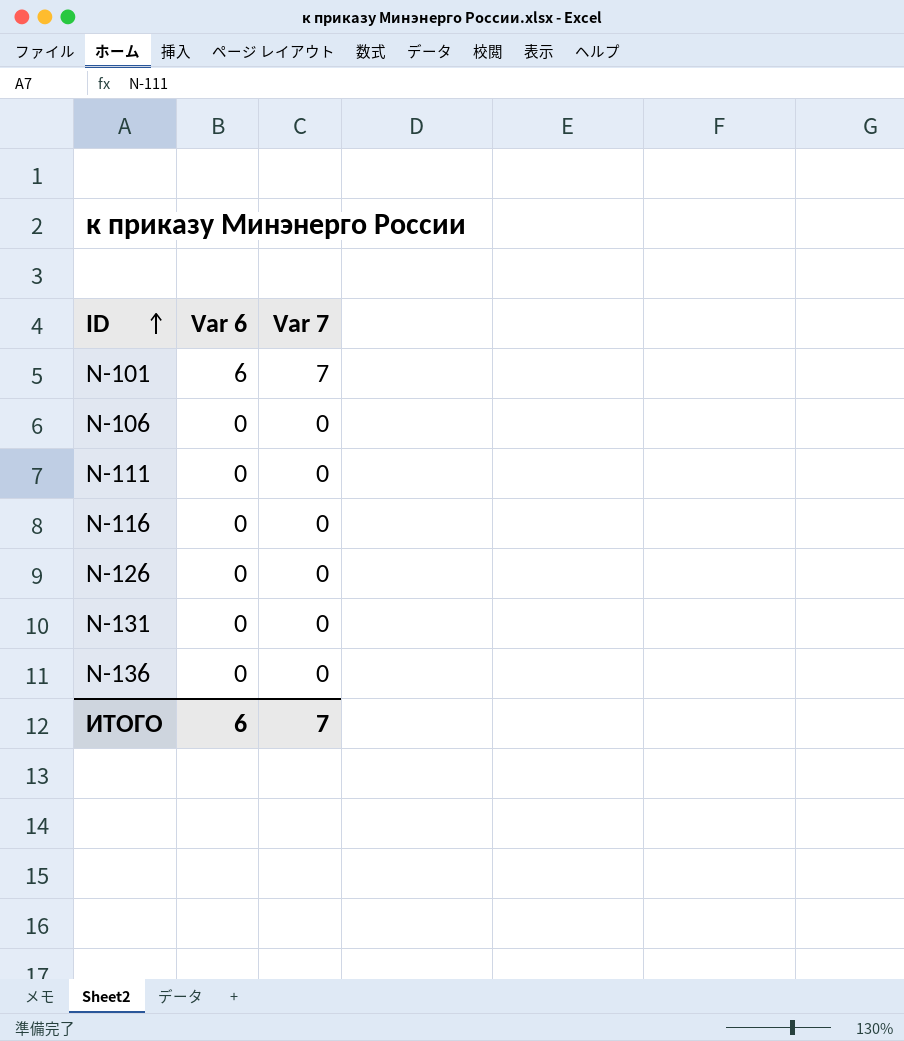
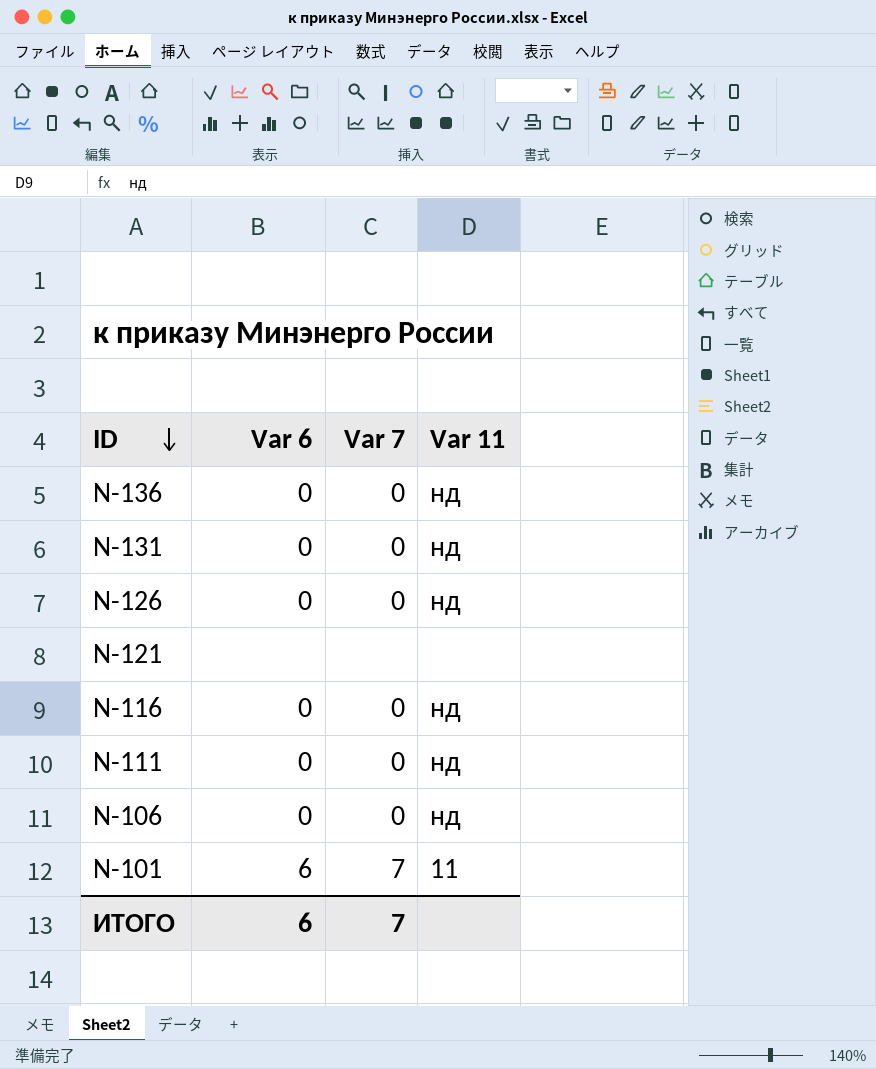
row order: ID ascending -> ID descending
column Var 11 | position: none -> 4
row N-121: none -> none | none | none

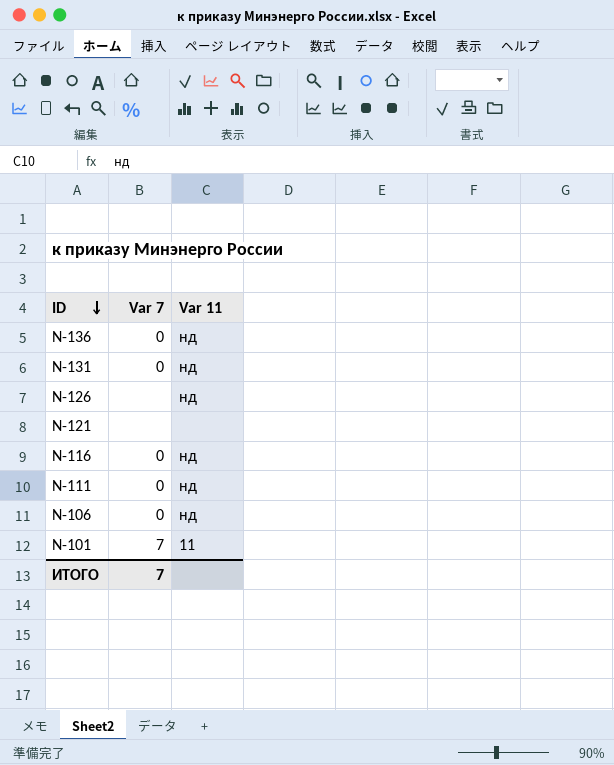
column Var 6 | position: 2 -> none
N-126 | Var 7: 0 -> none

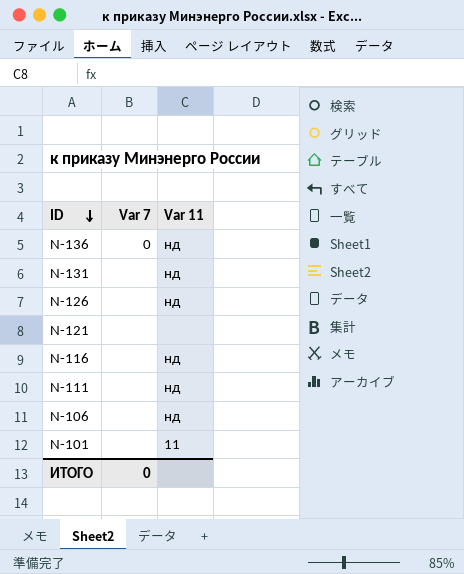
N-131 | Var 7: 0 -> none
N-116 | Var 7: 0 -> none
N-111 | Var 7: 0 -> none
N-106 | Var 7: 0 -> none
N-101 | Var 7: 7 -> none
ИТОГО | Var 7: 7 -> 0

